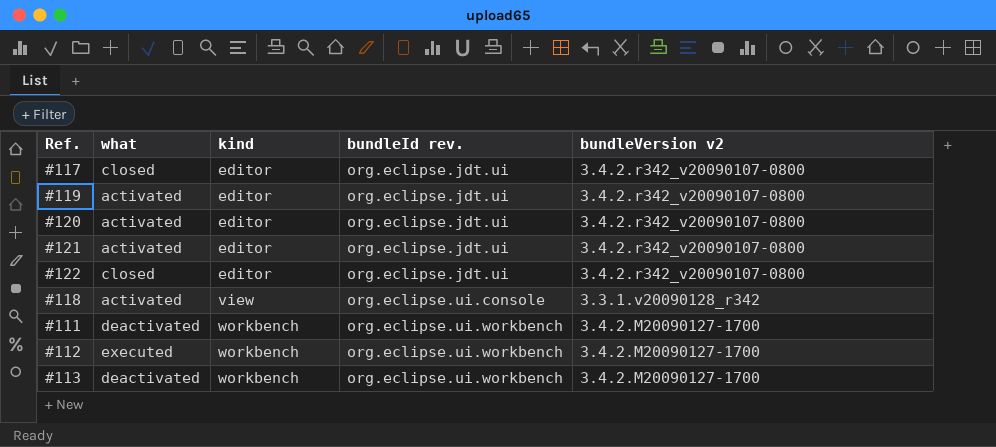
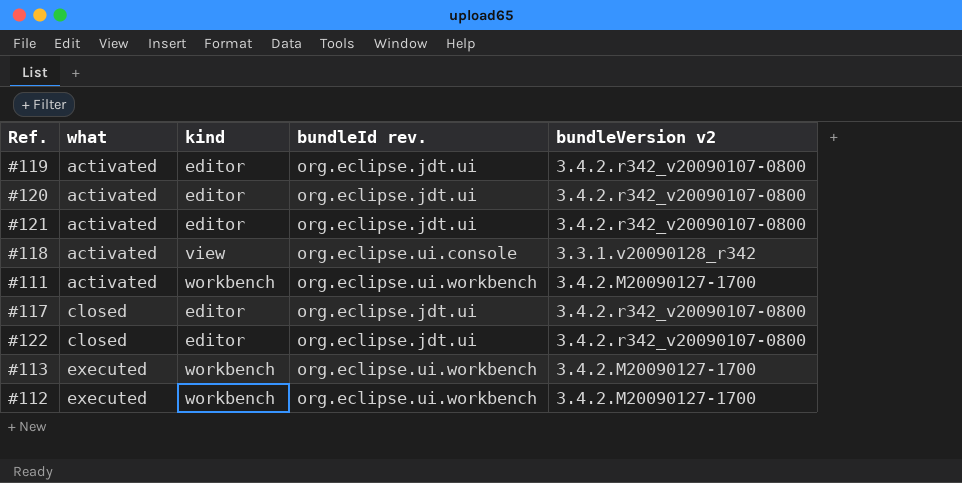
row order: kind ascending -> what ascending
#111 | what: deactivated -> activated
#113 | what: deactivated -> executed

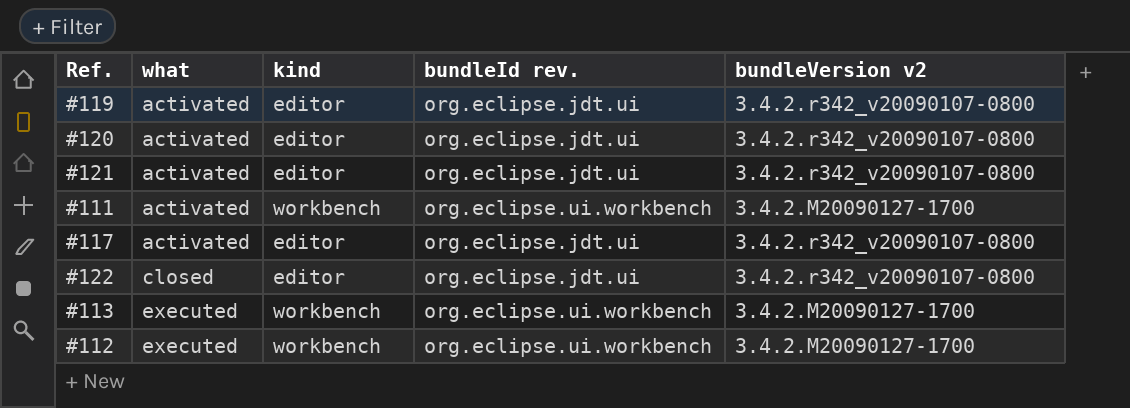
row #118: activated | view | org.eclipse.ui.console | 3.3.1.v20090128_r342 -> none
#117 | what: closed -> activated

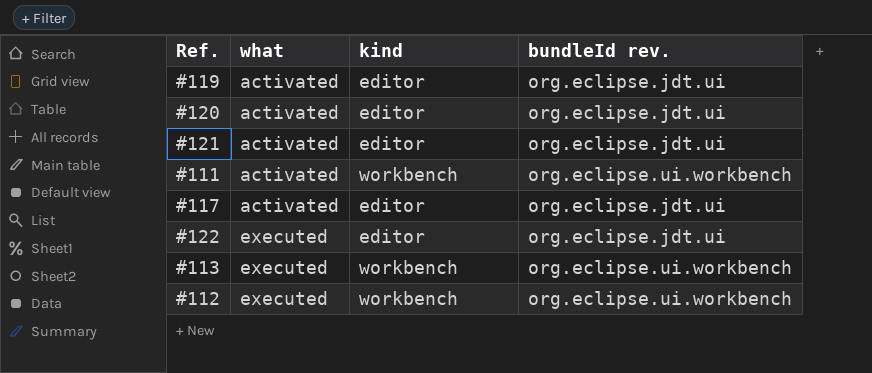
column bundleVersion v2 | position: 5 -> none
#122 | what: closed -> executed

